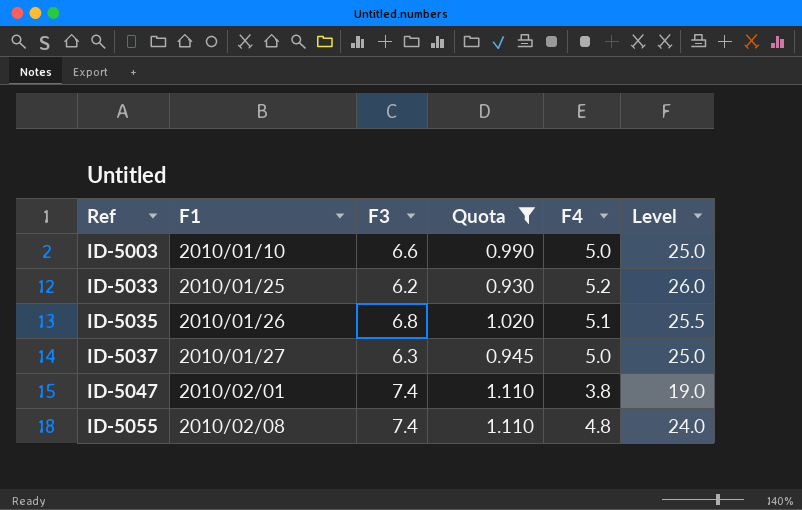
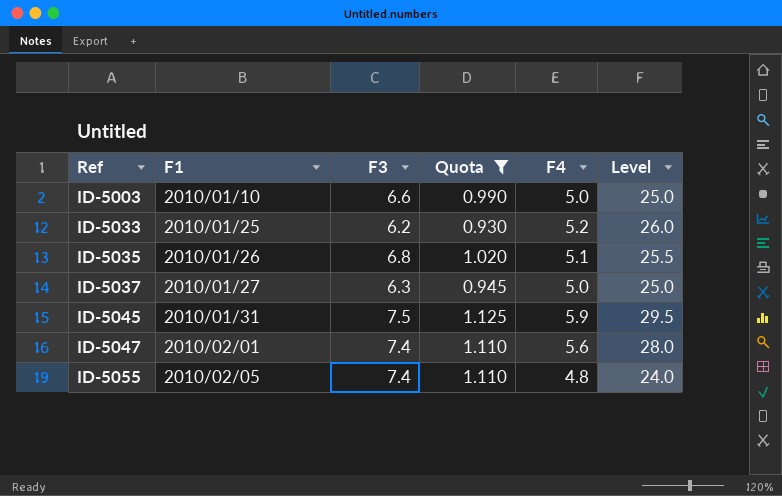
row ID-5045: none -> 2010/01/31 | 7.5 | 1.125 | 5.9 | 29.5
ID-5047 | F4: 3.8 -> 5.6
ID-5047 | Level: 19.0 -> 28.0
ID-5055 | F1: 2010/02/08 -> 2010/02/05

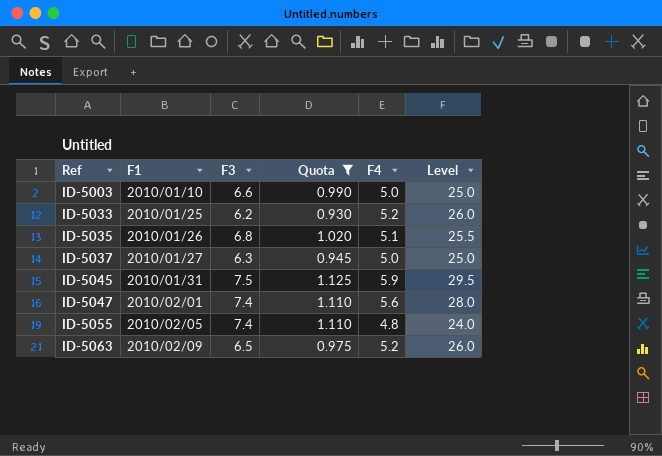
row ID-5063: none -> 2010/02/09 | 6.5 | 0.975 | 5.2 | 26.0

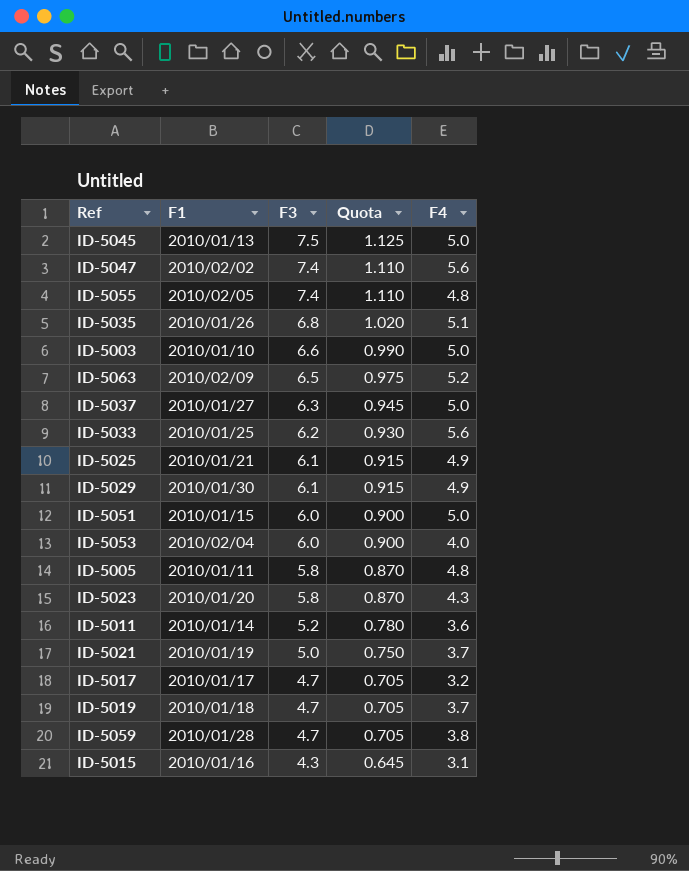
filter: Quota >= 0.930 -> none
row order: Ref ascending -> F3 descending
column Level | formula: [F4] * 5 -> none
ID-5045 | F1: 2010/01/31 -> 2010/01/13
ID-5045 | F4: 5.9 -> 5.0
ID-5047 | F1: 2010/02/01 -> 2010/02/02
ID-5033 | F4: 5.2 -> 5.6

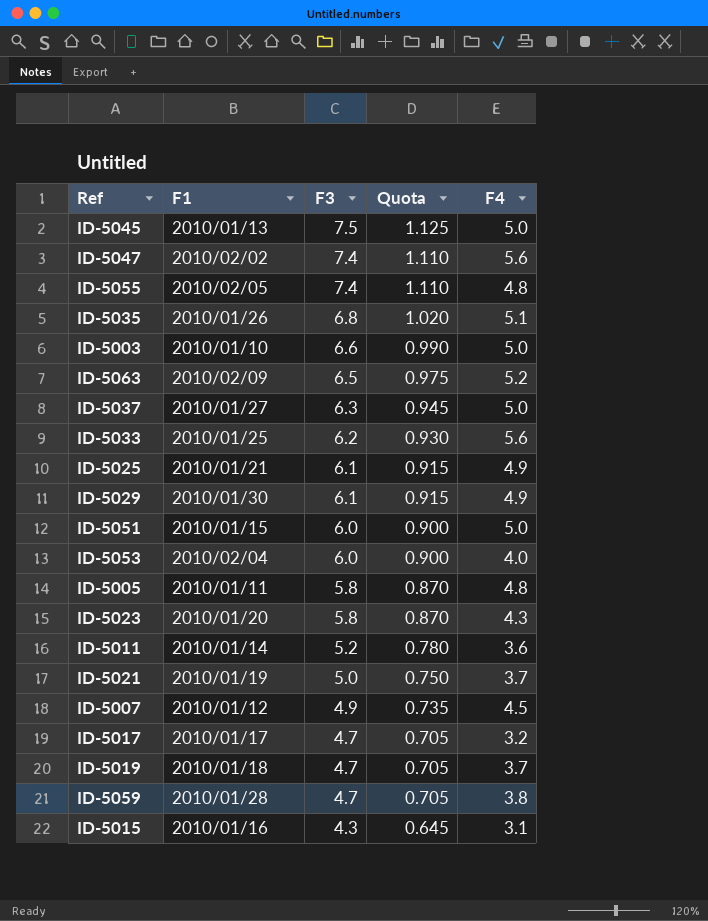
row ID-5007: none -> 2010/01/12 | 4.9 | 0.735 | 4.5

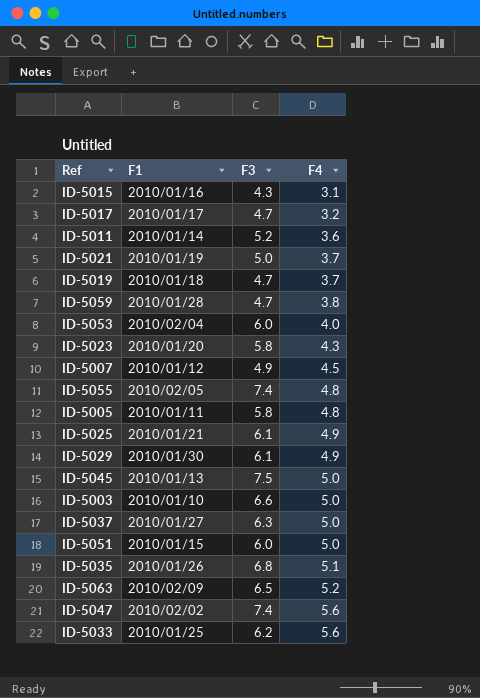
row order: F3 descending -> F4 ascending
column Quota | formula: [F3] * 0.15 -> none

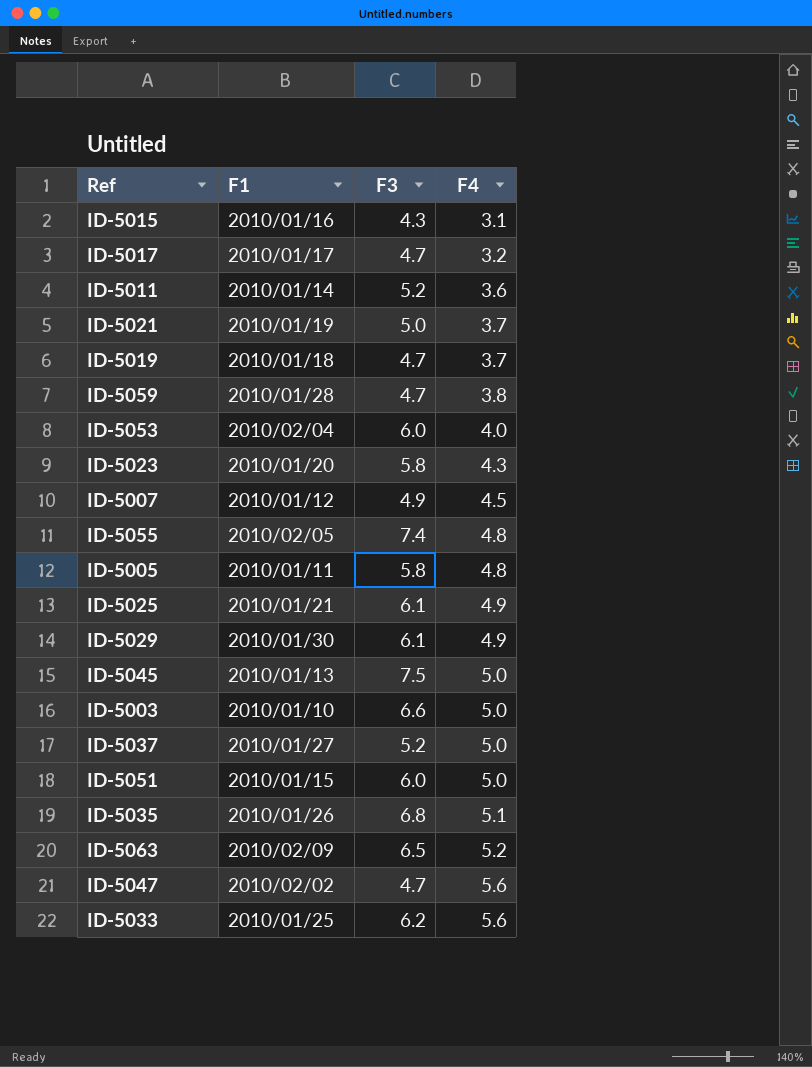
ID-5037 | F3: 6.3 -> 5.2
ID-5047 | F3: 7.4 -> 4.7

